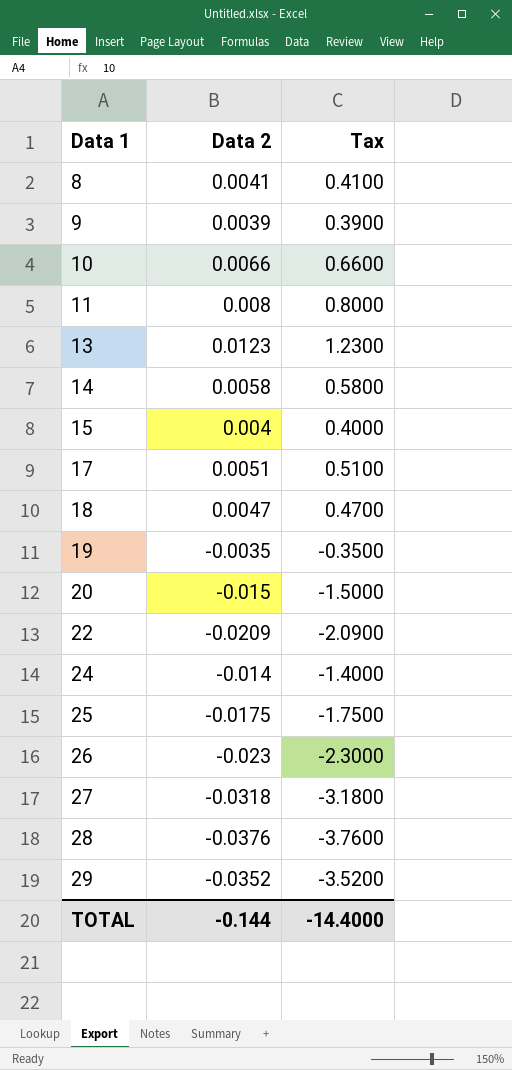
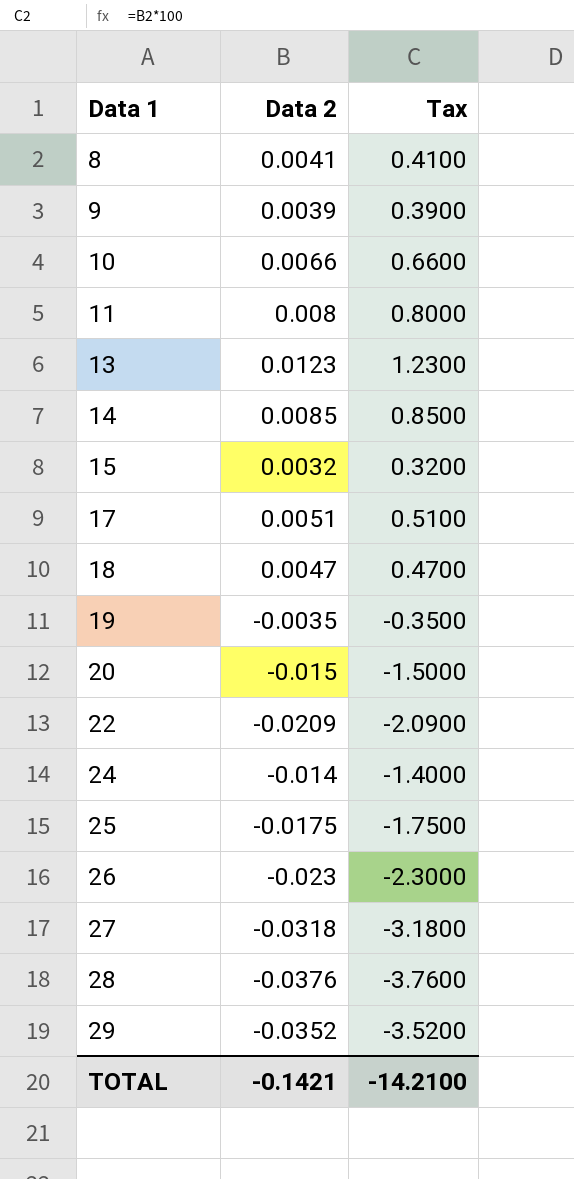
14 | Data 2: 0.0058 -> 0.0085
14 | Tax: 0.5800 -> 0.8500
15 | Data 2: 0.004 -> 0.0032
15 | Tax: 0.4000 -> 0.3200
TOTAL | Data 2: -0.144 -> -0.1421
TOTAL | Tax: -14.4000 -> -14.2100

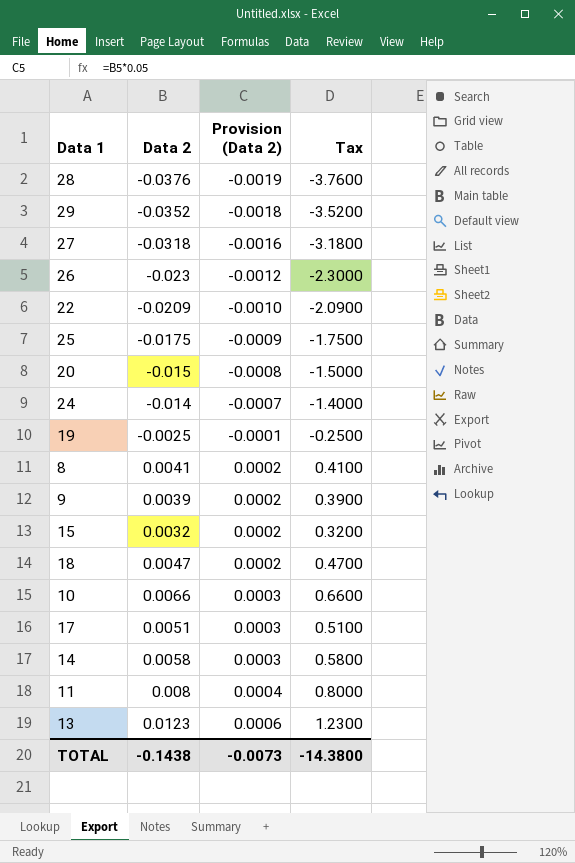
row order: Data 1 ascending -> Provision (Data 2) ascending
column Provision (Data 2) | formula: none -> [Data 2] * 0.05
19 | Data 2: -0.0035 -> -0.0025
19 | Tax: -0.3500 -> -0.2500
14 | Data 2: 0.0085 -> 0.0058
14 | Tax: 0.8500 -> 0.5800
TOTAL | Data 2: -0.1421 -> -0.1438
TOTAL | Tax: -14.2100 -> -14.3800

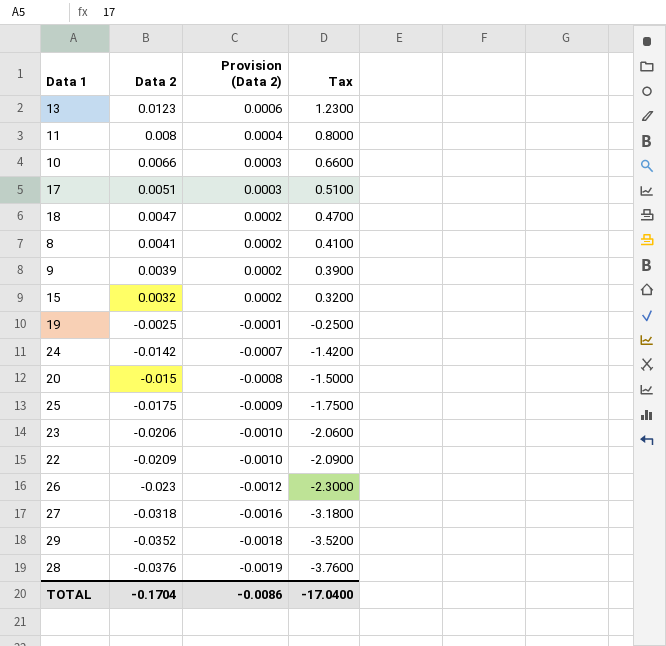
row order: Provision (Data 2) ascending -> Data 2 descending
row 14: 0.0058 | 0.0003 | 0.5800 -> none
24 | Data 2: -0.014 -> -0.0142
24 | Tax: -1.4000 -> -1.4200
row 23: none -> -0.0206 | -0.0010 | -2.0600
TOTAL | Data 2: -0.1438 -> -0.1704
TOTAL | Provision (Data 2): -0.0073 -> -0.0086
TOTAL | Tax: -14.3800 -> -17.0400

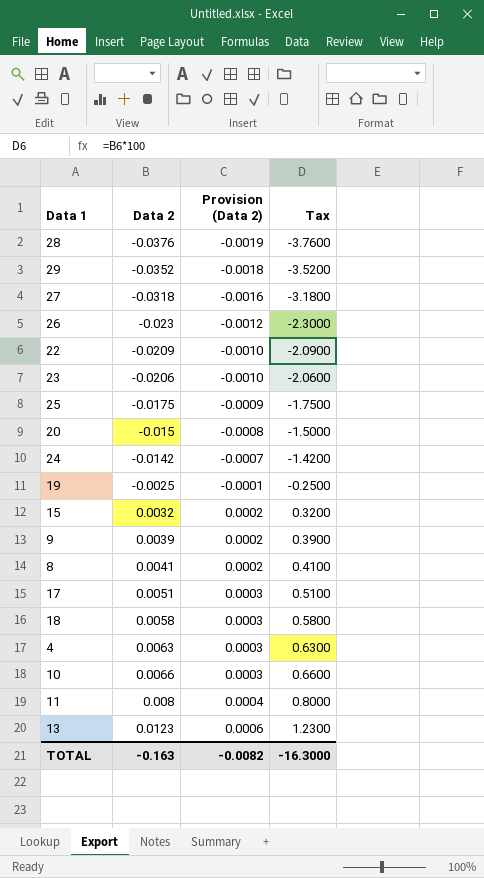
row order: Data 2 descending -> Data 2 ascending
18 | Data 2: 0.0047 -> 0.0058
18 | Provision (Data 2): 0.0002 -> 0.0003
18 | Tax: 0.4700 -> 0.5800
row 4: none -> 0.0063 | 0.0003 | 0.6300
TOTAL | Data 2: -0.1704 -> -0.163
TOTAL | Provision (Data 2): -0.0086 -> -0.0082
TOTAL | Tax: -17.0400 -> -16.3000

